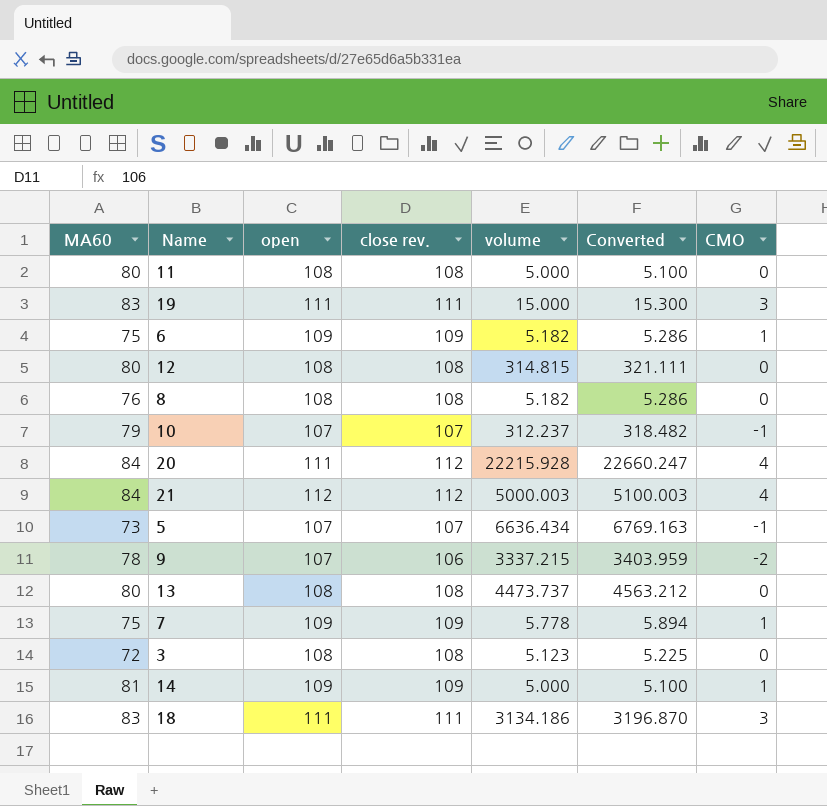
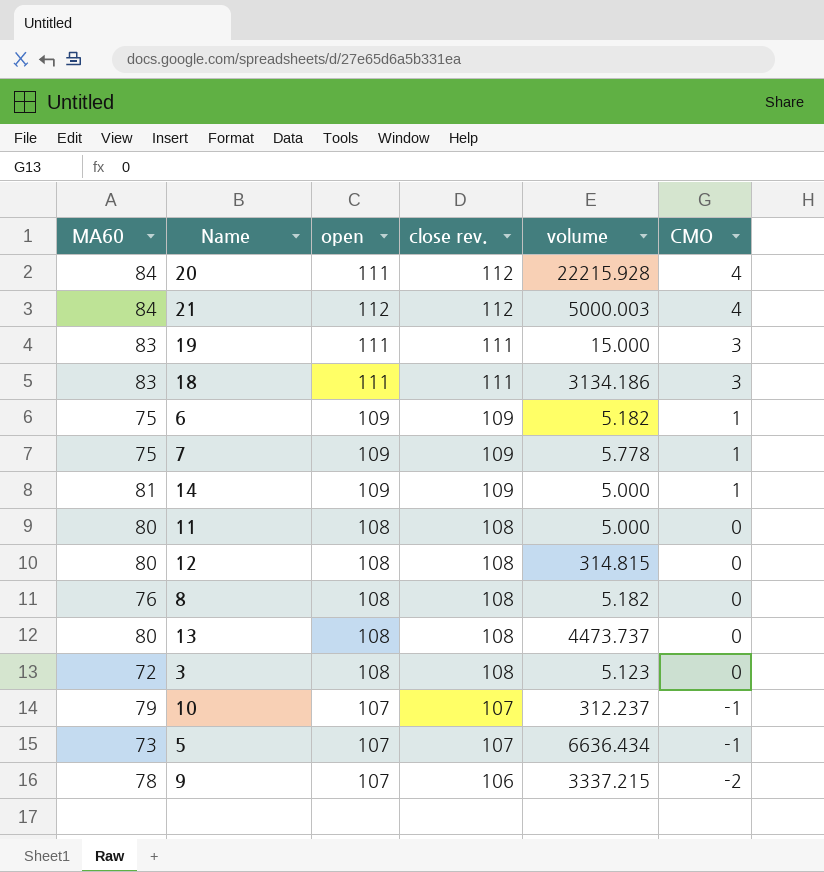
row order: none -> close rev. descending
column Converted | formula: [volume] * 1.02 -> none

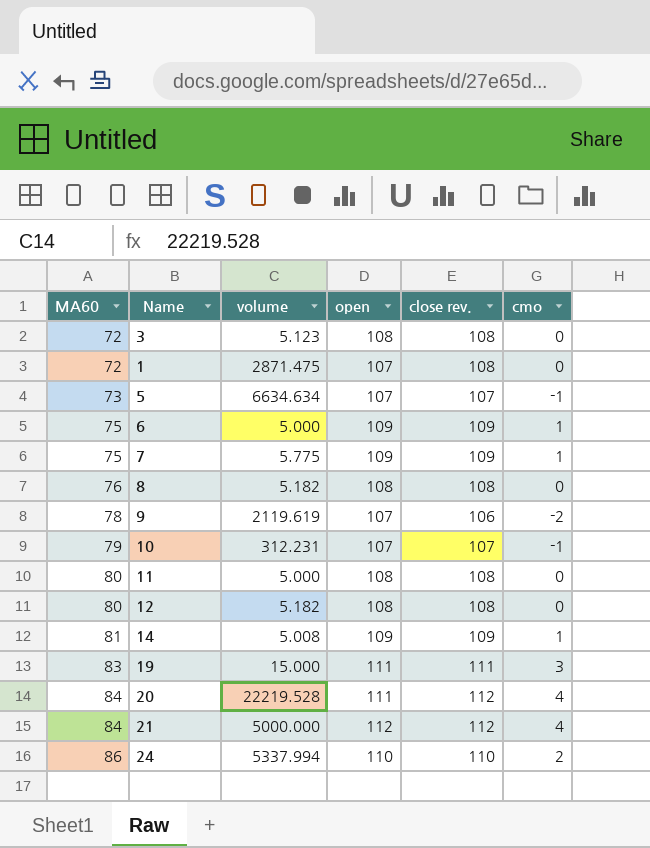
row order: close rev. descending -> MA60 ascending
column volume | position: 5 -> 3
column name: CMO -> cmo
row 18: 83 | 111 | 111 | 3134.186 | 3 -> none
row 13: 80 | 108 | 108 | 4473.737 | 0 -> none
row 1: none -> 72 | 2871.475 | 107 | 108 | 0
5 | volume: 6636.434 -> 6634.634
6 | volume: 5.182 -> 5.000
7 | volume: 5.778 -> 5.775
9 | volume: 3337.215 -> 2119.619
10 | volume: 312.237 -> 312.231
12 | volume: 314.815 -> 5.182
14 | volume: 5.000 -> 5.008
20 | volume: 22215.928 -> 22219.528
21 | volume: 5000.003 -> 5000.000
row 24: none -> 86 | 5337.994 | 110 | 110 | 2

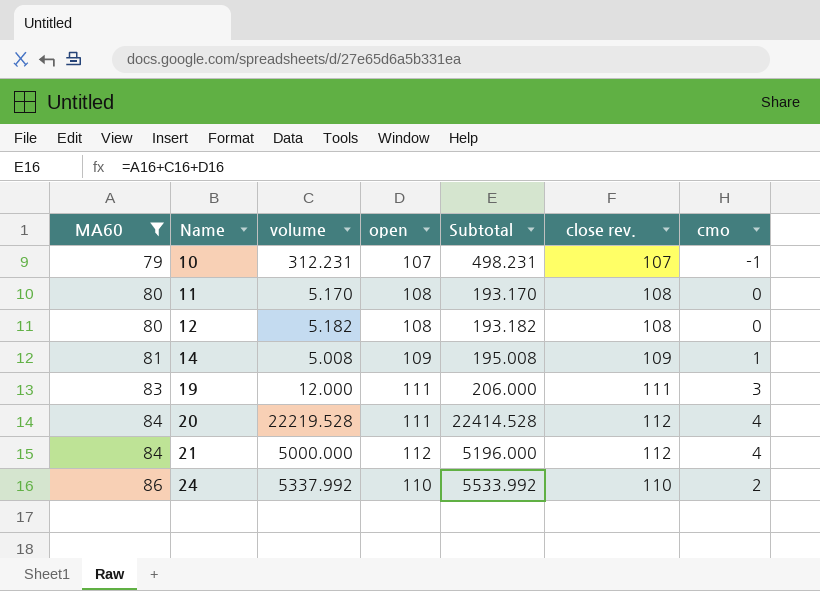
filter: none -> MA60 >= 79
column Subtotal | formula: none -> [MA60] + [volume] + [open]
11 | volume: 5.000 -> 5.170
19 | volume: 15.000 -> 12.000
24 | volume: 5337.994 -> 5337.992

